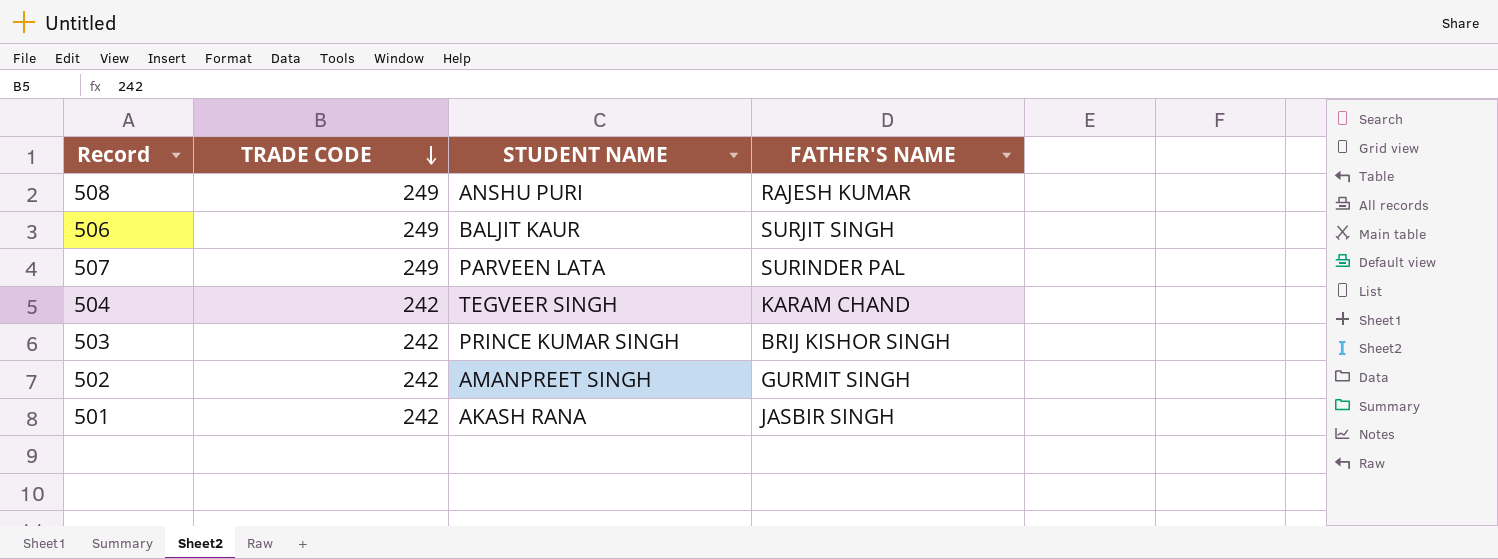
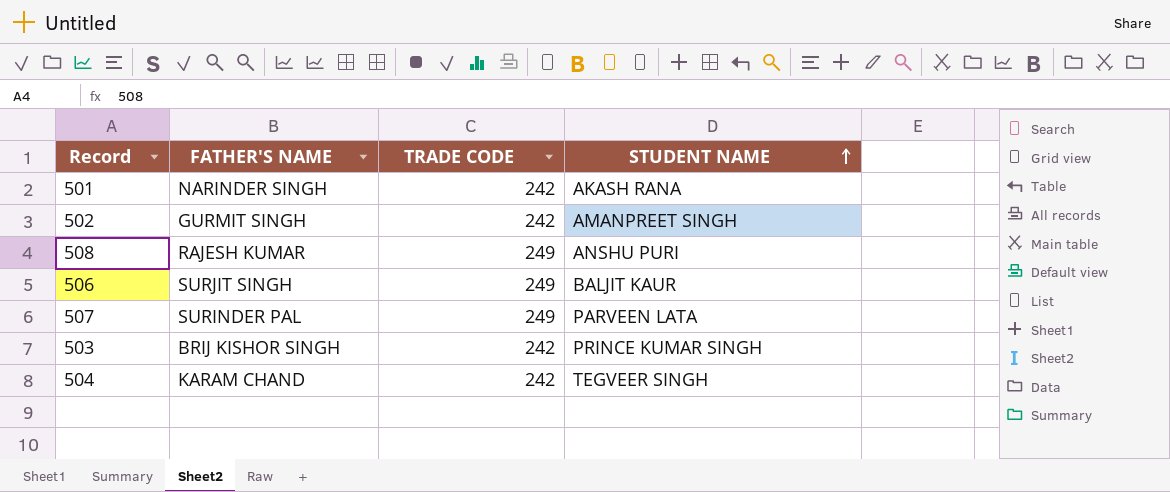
row order: TRADE CODE descending -> STUDENT NAME ascending
column FATHER'S NAME | position: 4 -> 2
501 | FATHER'S NAME: JASBIR SINGH -> NARINDER SINGH

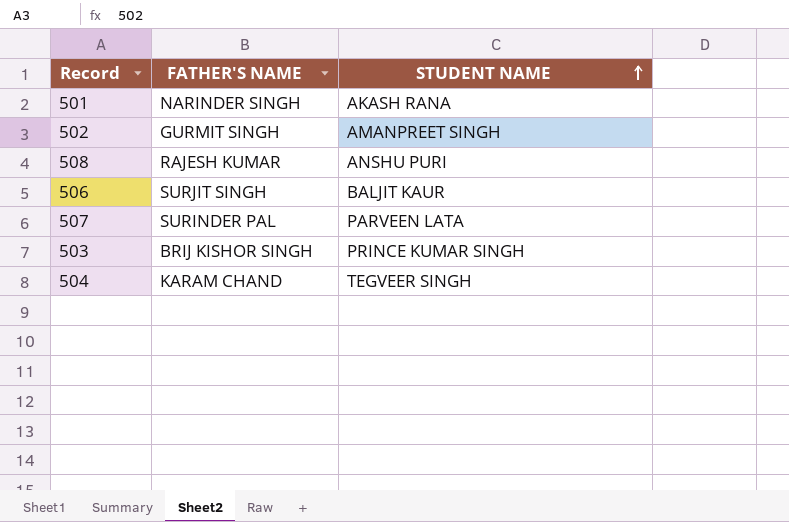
column TRADE CODE | position: 3 -> none

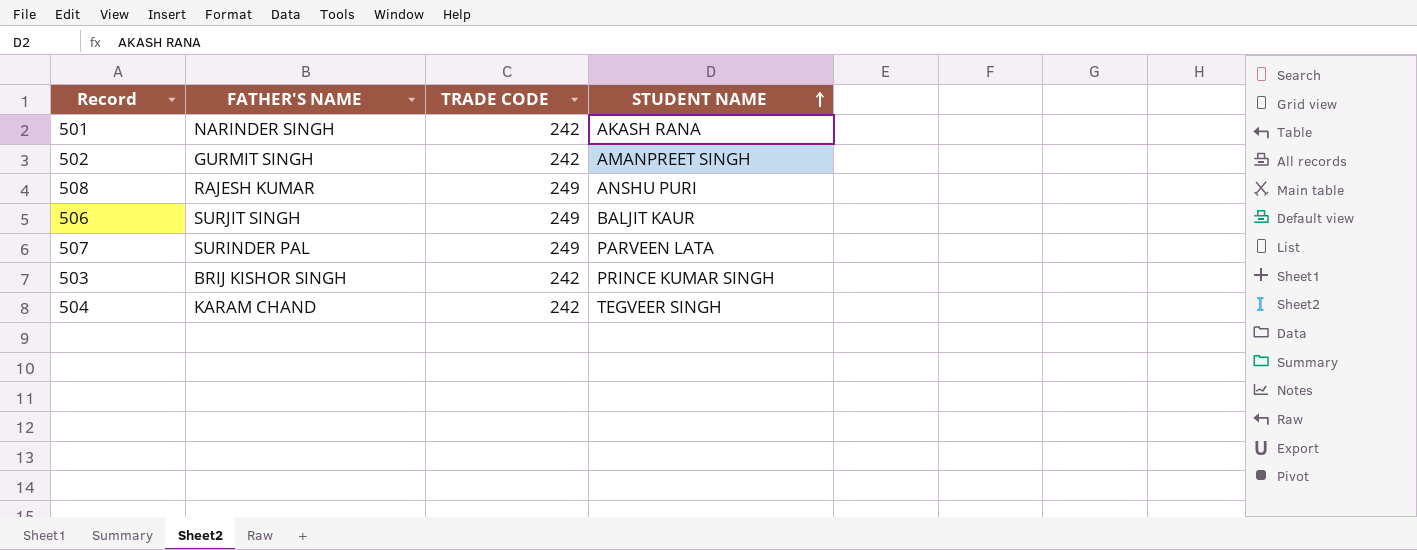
column TRADE CODE | position: none -> 3

